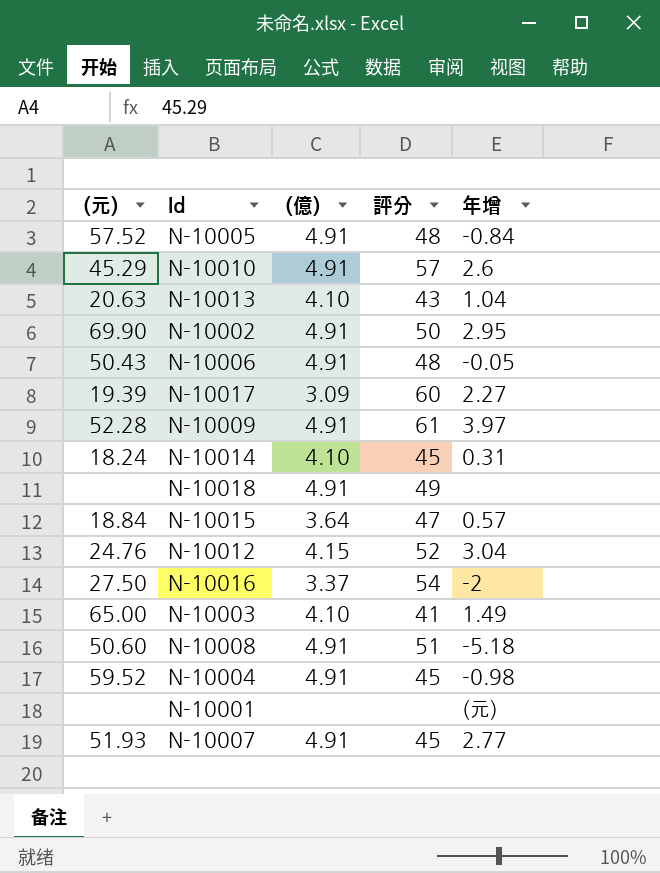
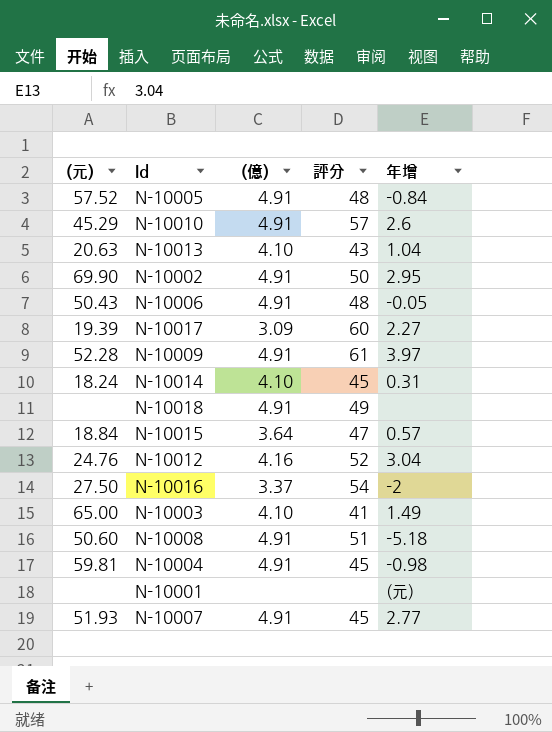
N-10012 | (億): 4.15 -> 4.16
N-10004 | (元): 59.52 -> 59.81

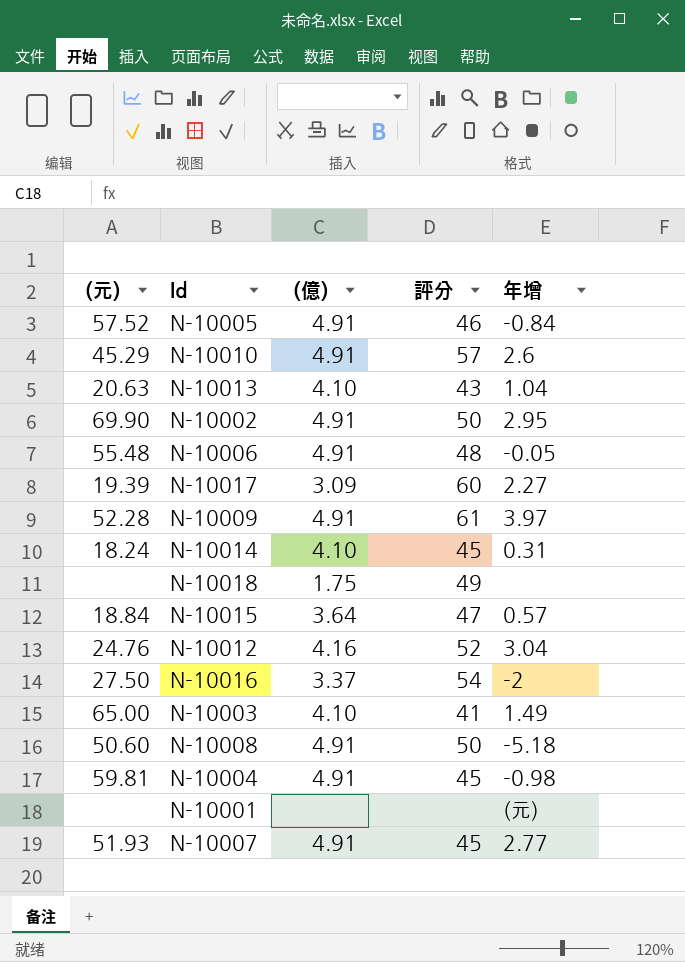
N-10005 | 評分: 48 -> 46
N-10006 | (元): 50.43 -> 55.48
N-10018 | (億): 4.91 -> 1.75
N-10008 | 評分: 51 -> 50

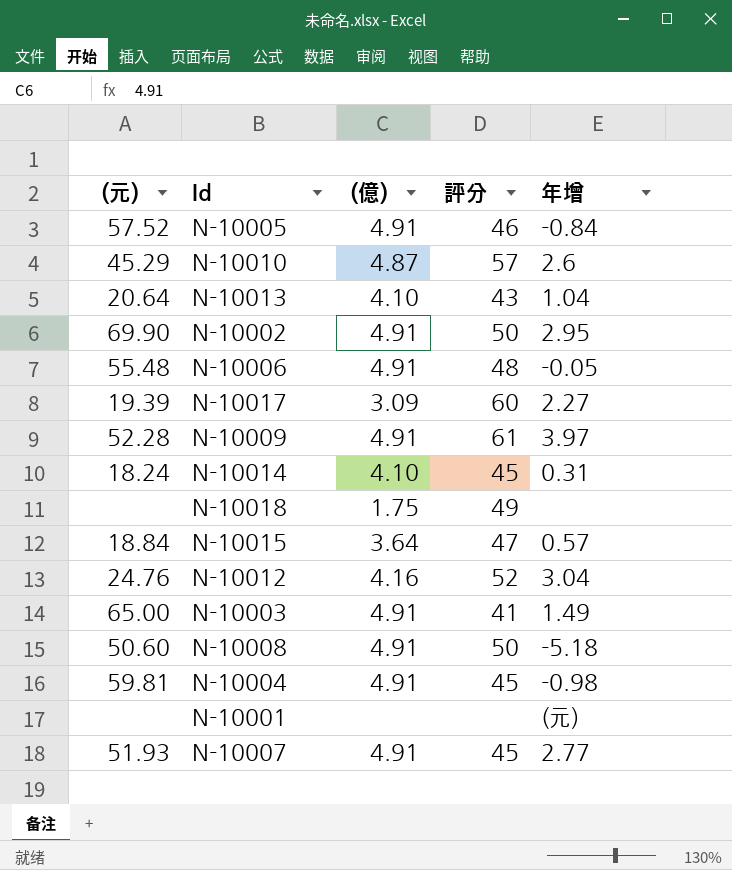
row N-10016: 27.50 | 3.37 | 54 | -2 -> none
N-10010 | (億): 4.91 -> 4.87
N-10013 | (元): 20.63 -> 20.64
N-10003 | (億): 4.10 -> 4.91

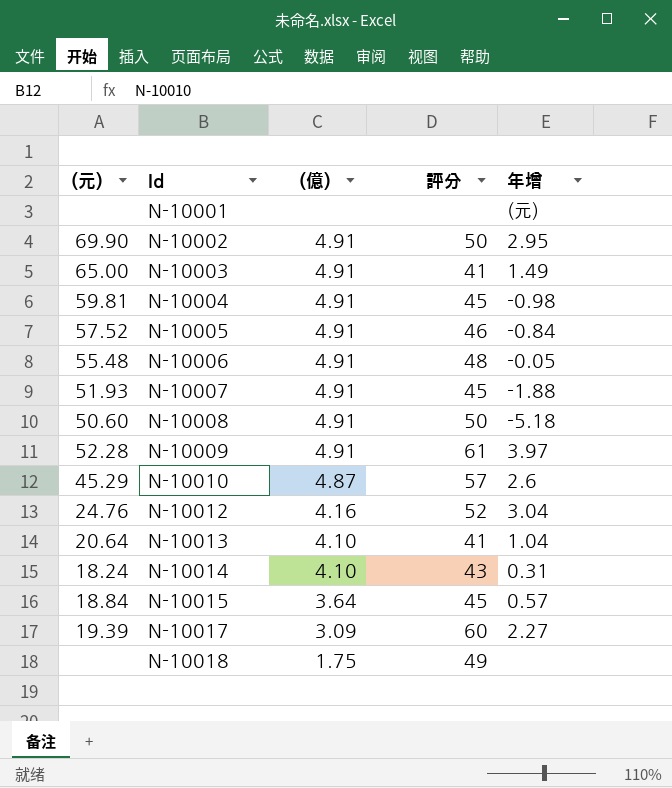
row order: none -> Id ascending
N-10007 | 年增: 2.77 -> -1.88
N-10013 | 評分: 43 -> 41
N-10014 | 評分: 45 -> 43
N-10015 | 評分: 47 -> 45

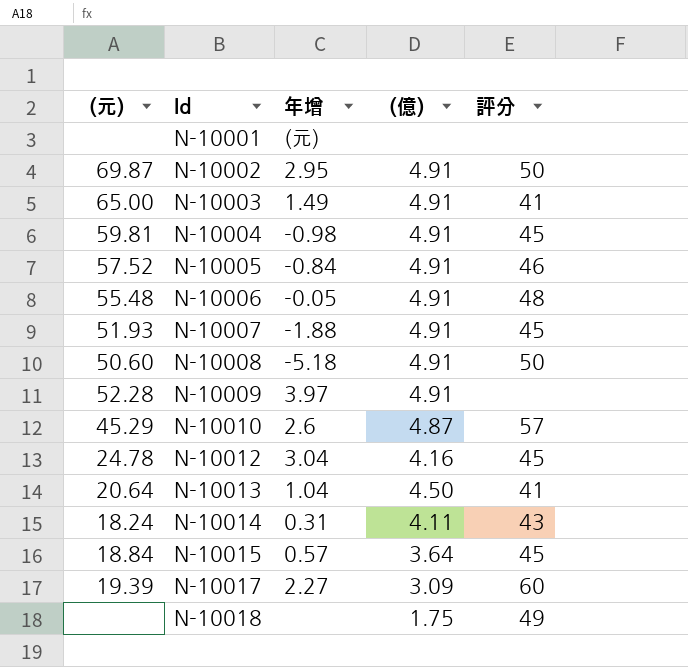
column 年增 | position: 5 -> 3
N-10002 | (元): 69.90 -> 69.87
N-10009 | 評分: 61 -> none
N-10012 | (元): 24.76 -> 24.78
N-10012 | 評分: 52 -> 45
N-10013 | (億): 4.10 -> 4.50
N-10014 | (億): 4.10 -> 4.11

